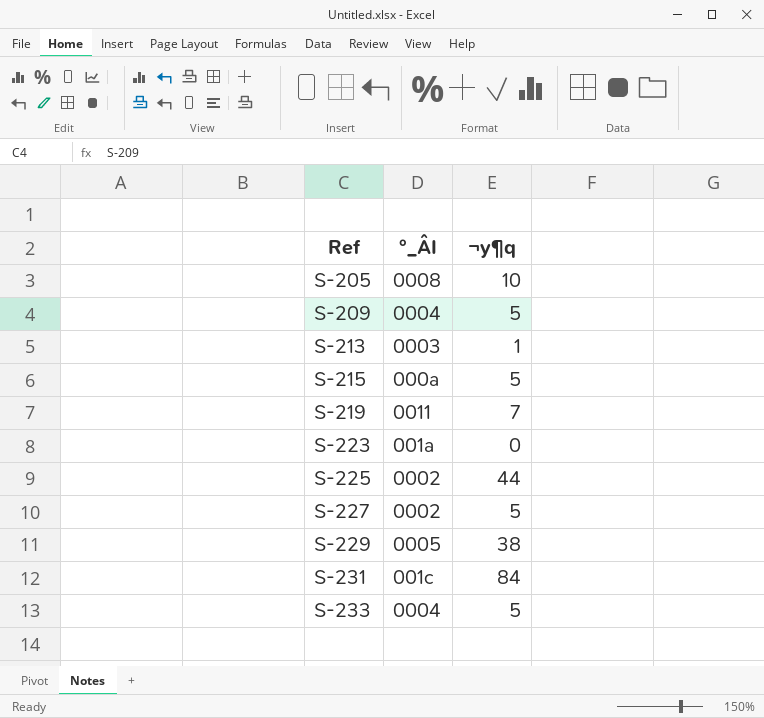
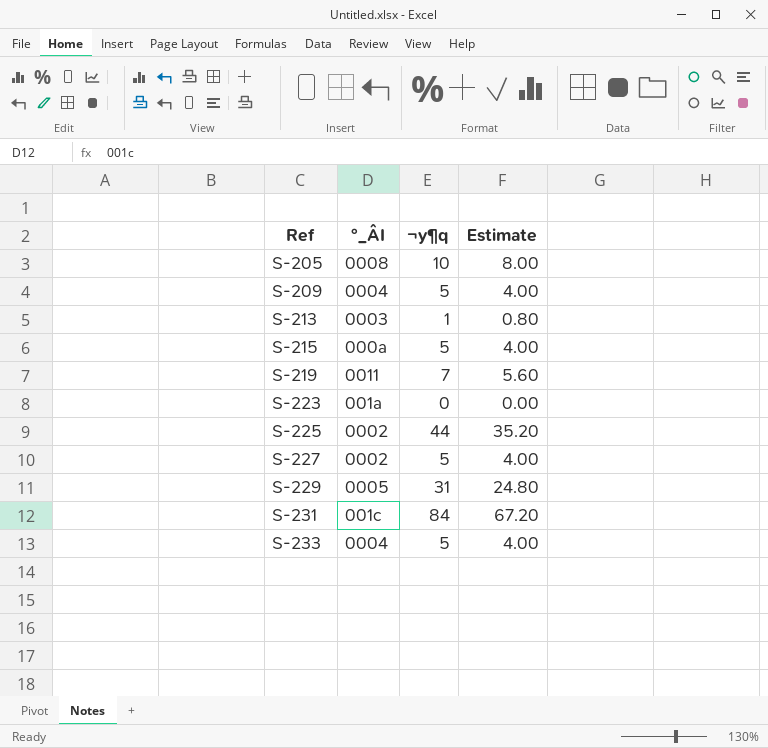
column Estimate | formula: none -> [¬y¶q] * 0.8
S-229 | ¬y¶q: 38 -> 31

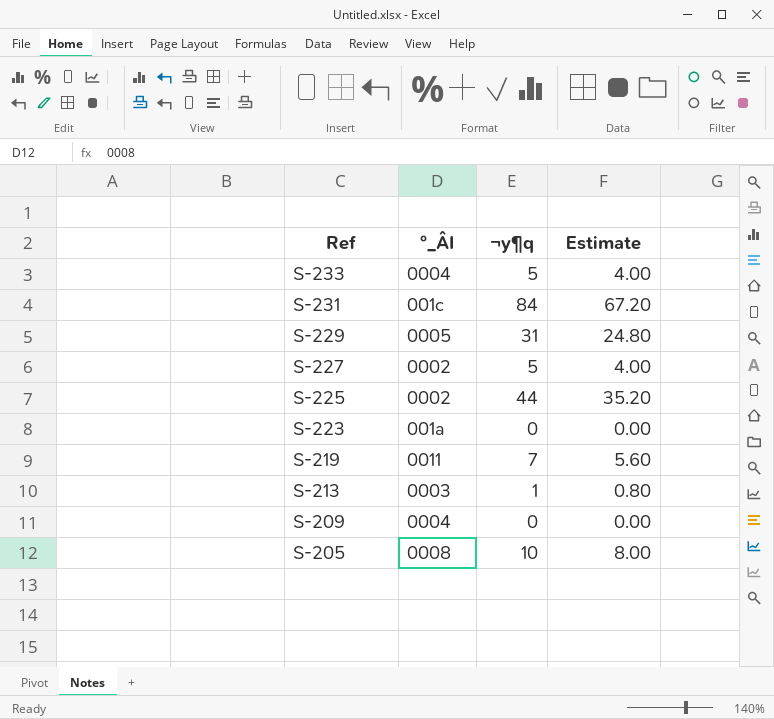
row order: Ref ascending -> Ref descending
row S-215: 000a | 5 | 4.00 -> none
S-209 | ¬y¶q: 5 -> 0
S-209 | Estimate: 4.00 -> 0.00

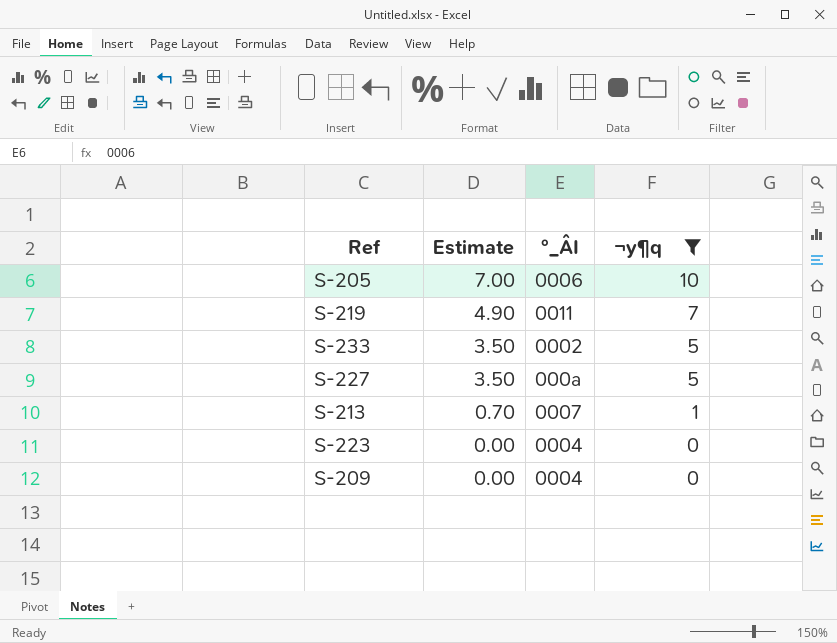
filter: none -> ¬y¶q <= 10
row order: Ref descending -> Estimate descending
column Estimate | formula: [¬y¶q] * 0.8 -> [¬y¶q] * 0.7
column Estimate | position: 4 -> 2
S-205 | °_ÂI: 0008 -> 0006
S-233 | °_ÂI: 0004 -> 0002
S-227 | °_ÂI: 0002 -> 000a
S-213 | °_ÂI: 0003 -> 0007
S-223 | °_ÂI: 001a -> 0004

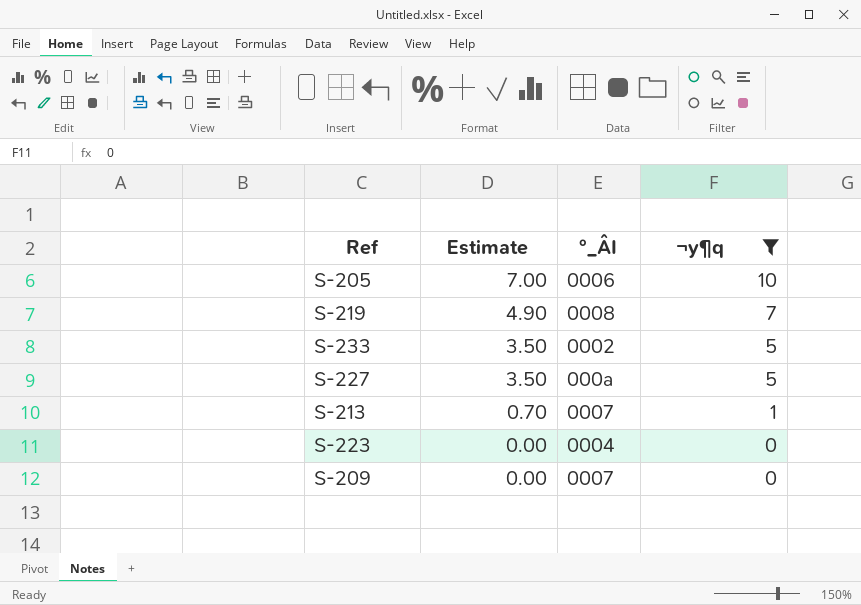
S-219 | °_ÂI: 0011 -> 0008
S-209 | °_ÂI: 0004 -> 0007

